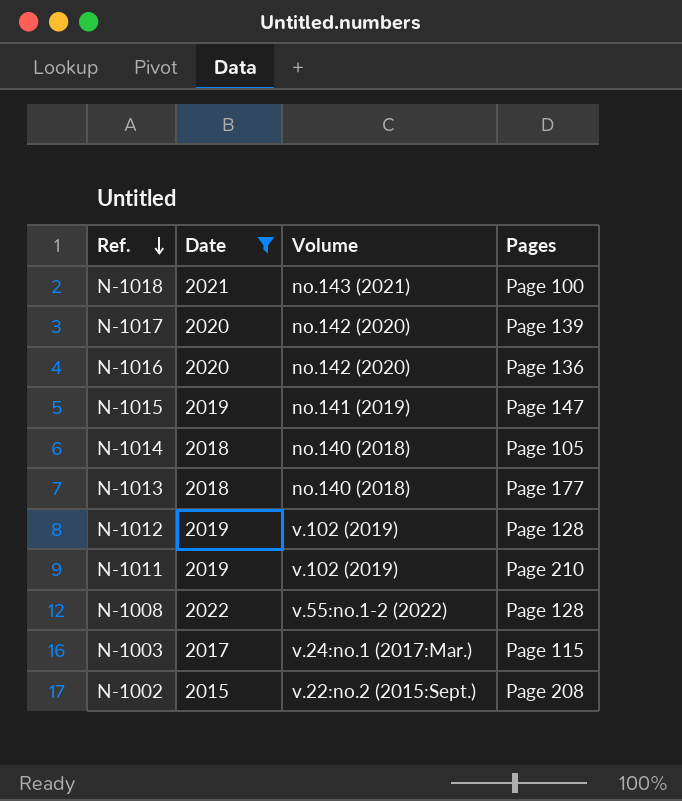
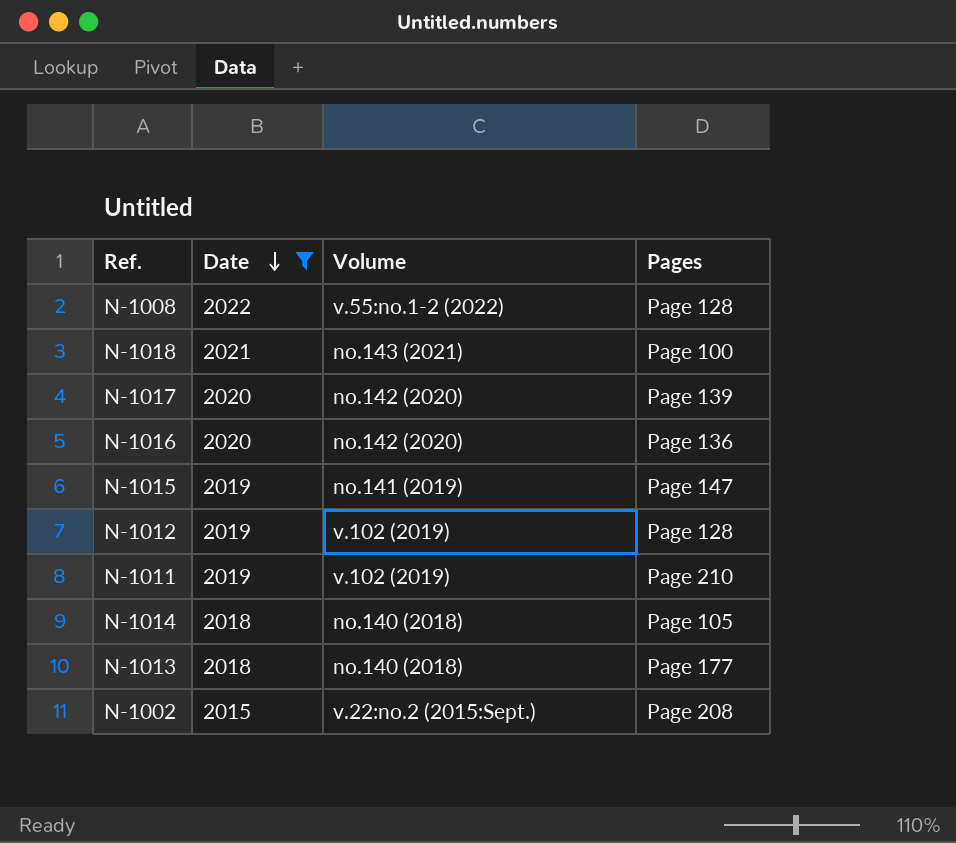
row order: Ref. descending -> Date descending
row N-1003: 2017 | v.24:no.1 (2017:Mar.) | Page 115 -> none

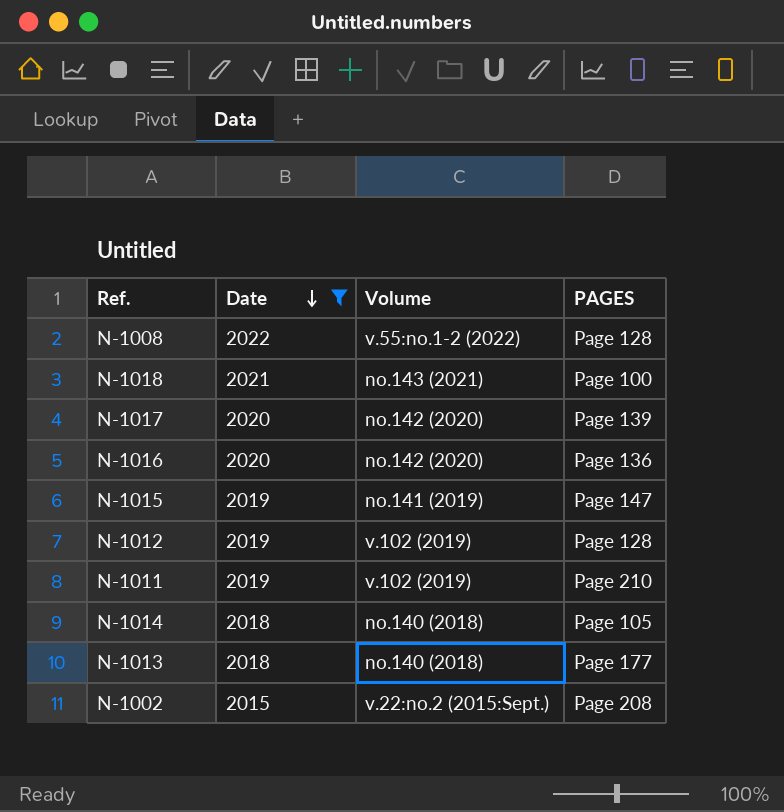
column name: Pages -> PAGES

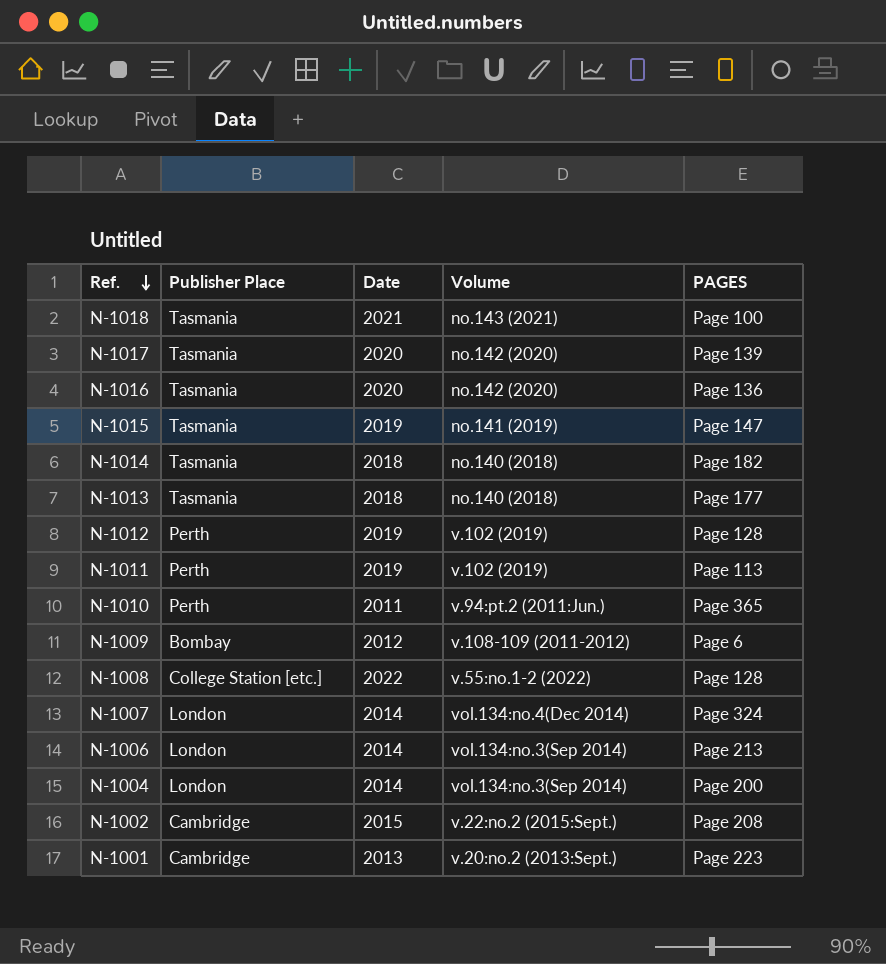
filter: Date >= 2015 -> none
row order: Date descending -> Ref. descending
column Publisher Place | position: none -> 2
N-1014 | PAGES: Page 105 -> Page 182
N-1011 | PAGES: Page 210 -> Page 113

